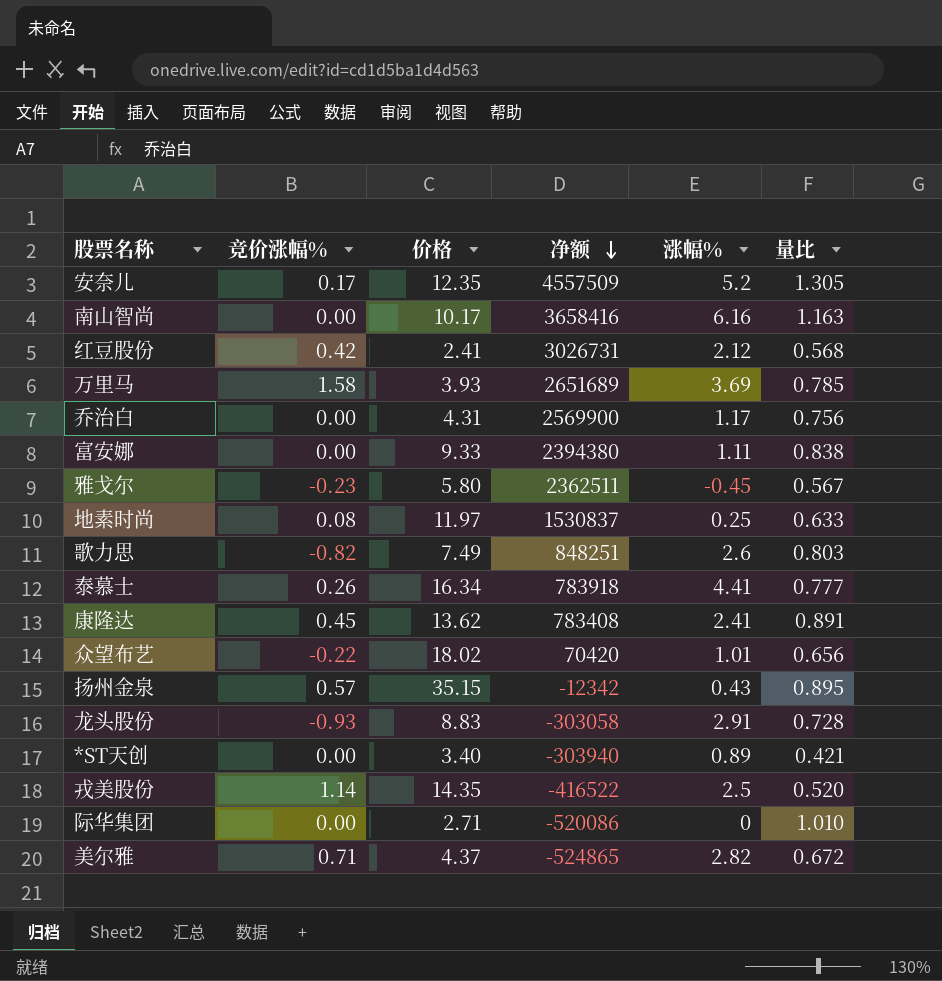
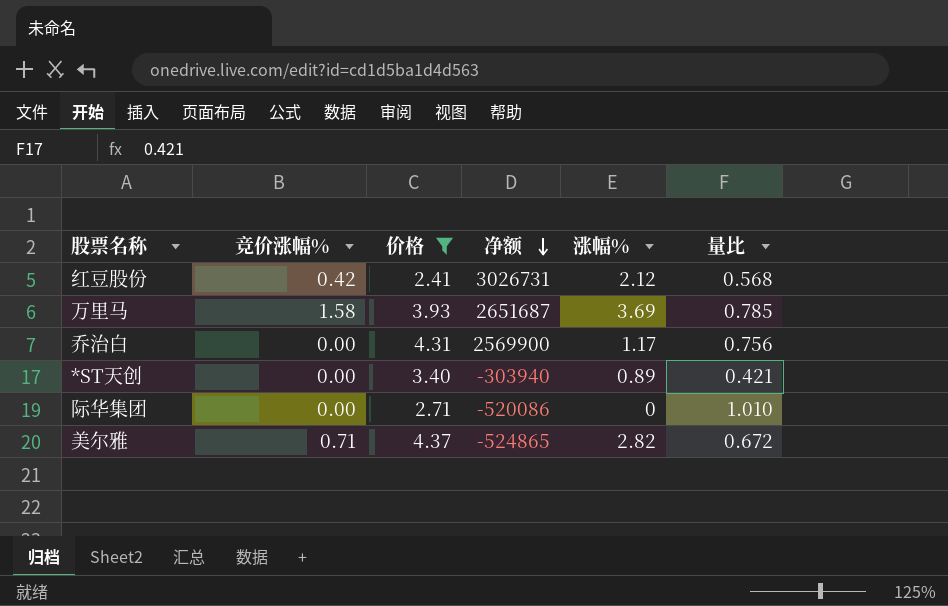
filter: none -> 价格 <= 4.37
万里马 | 净额: 2651689 -> 2651687

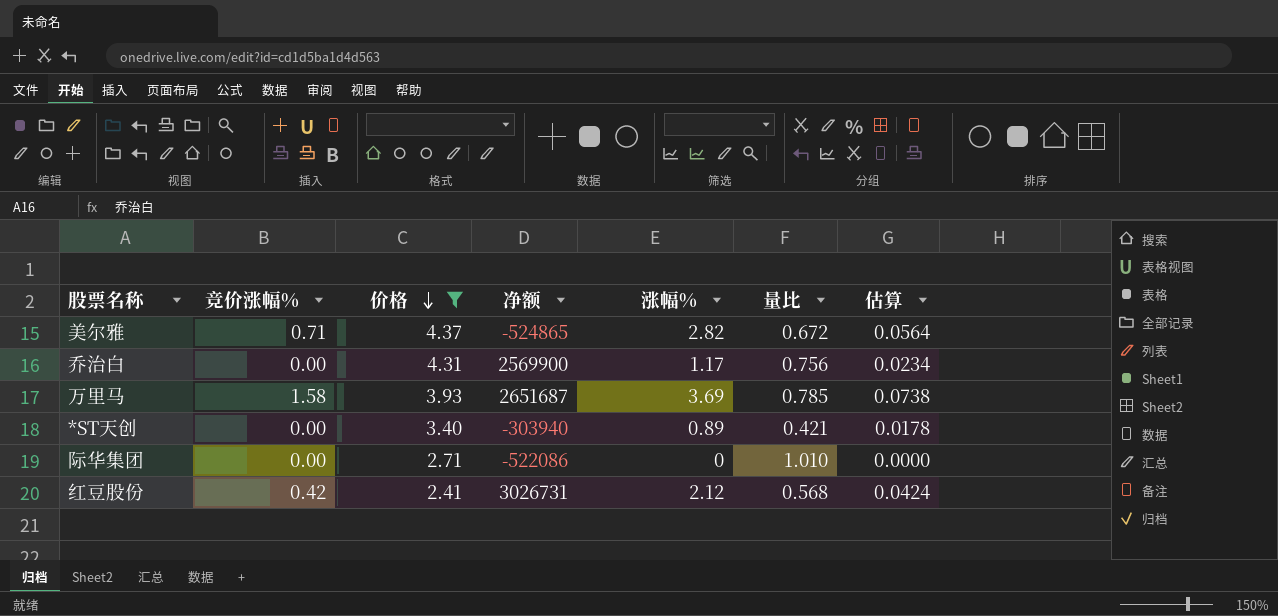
row order: 净额 descending -> 价格 descending
column 估算 | formula: none -> [涨幅%] * 0.02
际华集团 | 净额: -520086 -> -522086

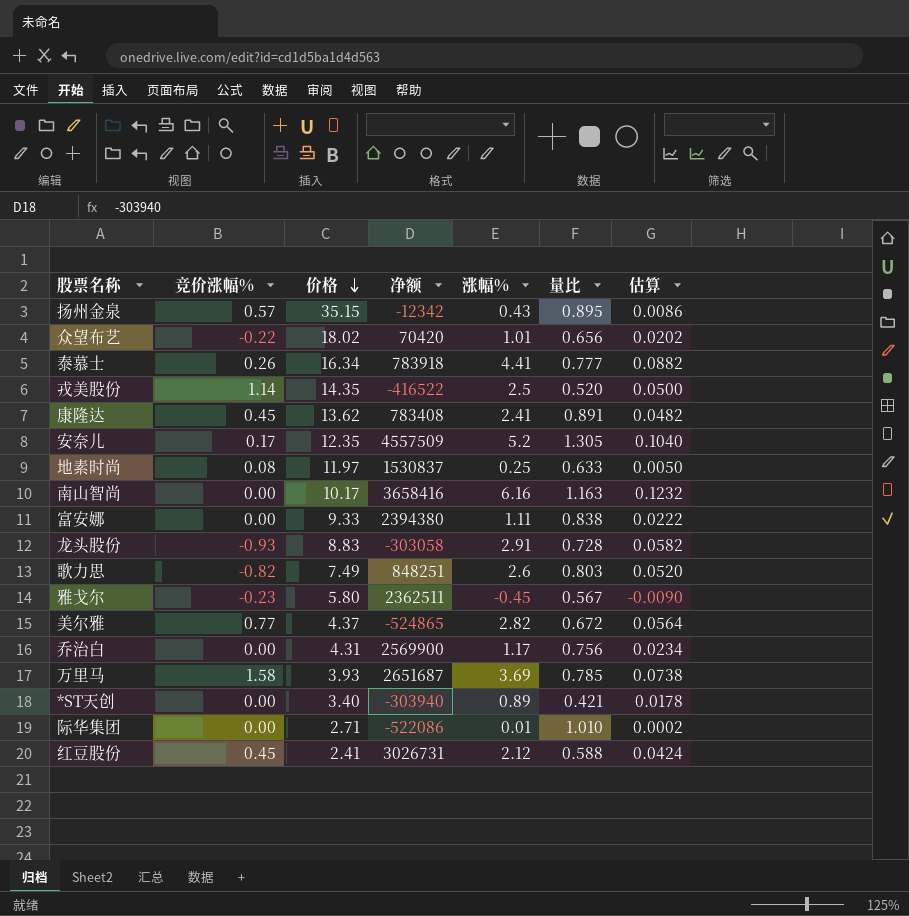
filter: 价格 <= 4.37 -> none
美尔雅 | 竞价涨幅%: 0.71 -> 0.77
际华集团 | 涨幅%: 0 -> 0.01
际华集团 | 估算: 0.0000 -> 0.0002
红豆股份 | 竞价涨幅%: 0.42 -> 0.45
红豆股份 | 量比: 0.568 -> 0.588

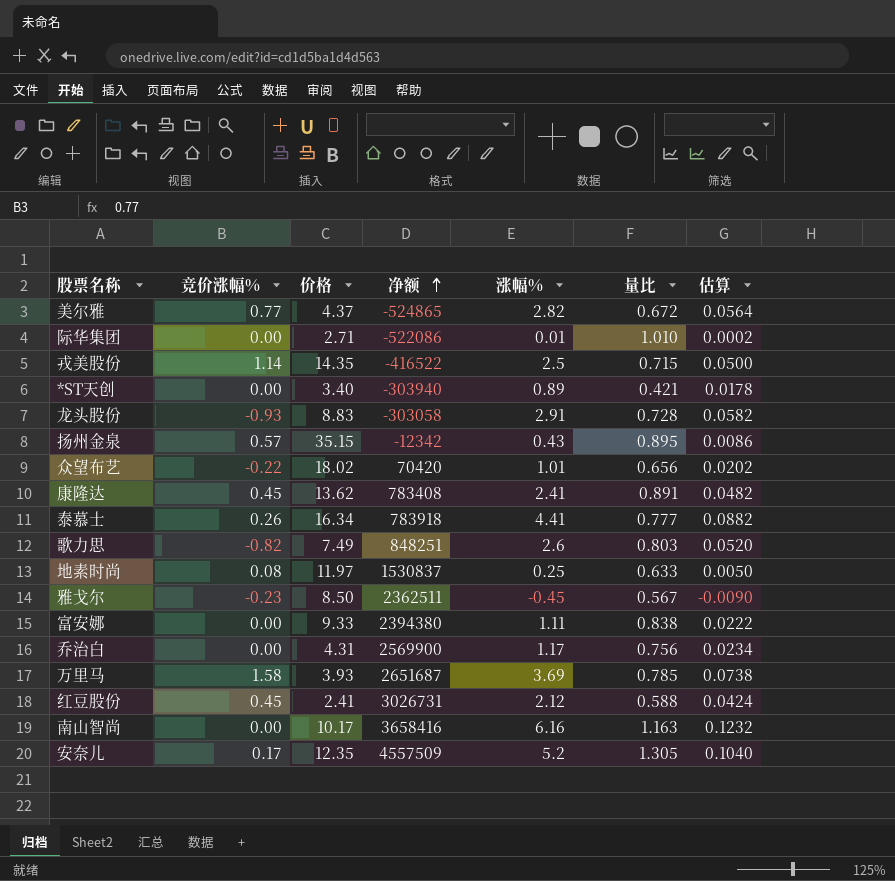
row order: 价格 descending -> 净额 ascending
戎美股份 | 量比: 0.520 -> 0.715
雅戈尔 | 价格: 5.80 -> 8.50

